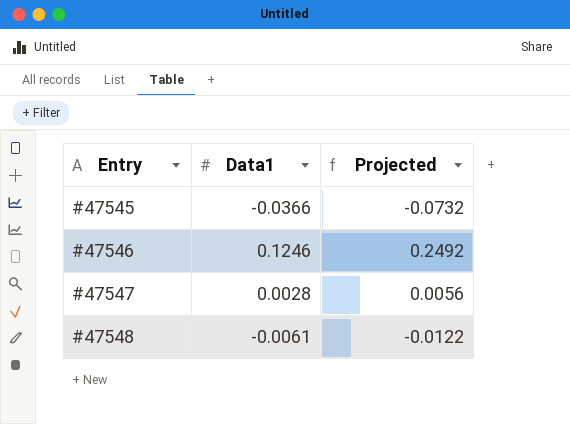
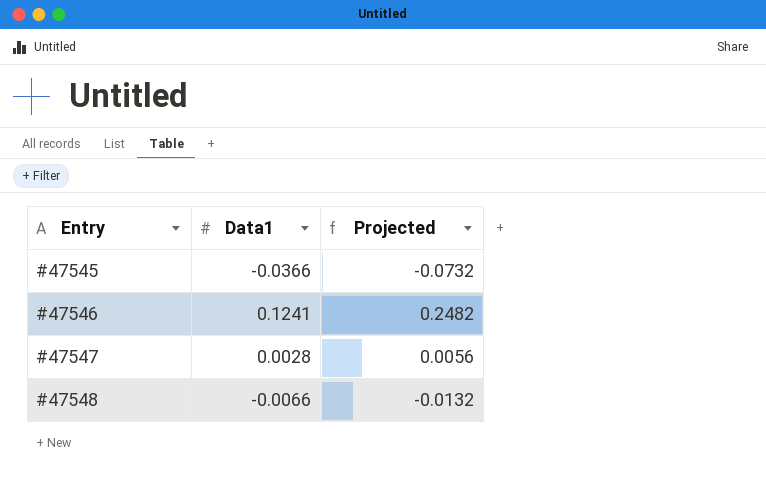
#47546 | Data1: 0.1246 -> 0.1241
#47546 | Projected: 0.2492 -> 0.2482
#47548 | Data1: -0.0061 -> -0.0066
#47548 | Projected: -0.0122 -> -0.0132

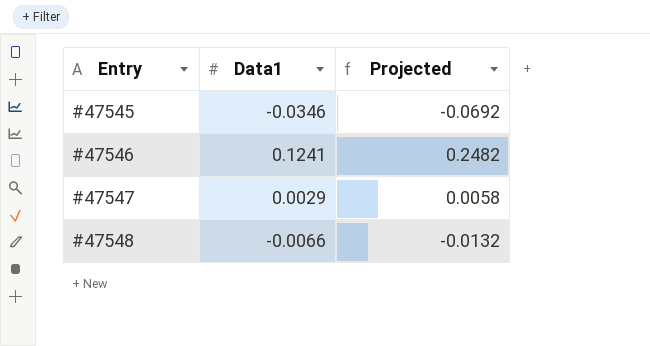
#47545 | Data1: -0.0366 -> -0.0346
#47545 | Projected: -0.0732 -> -0.0692
#47547 | Data1: 0.0028 -> 0.0029
#47547 | Projected: 0.0056 -> 0.0058

